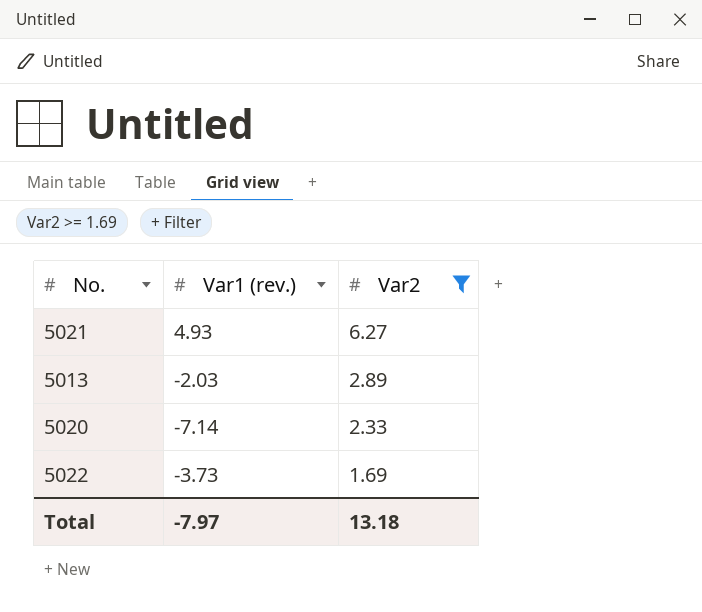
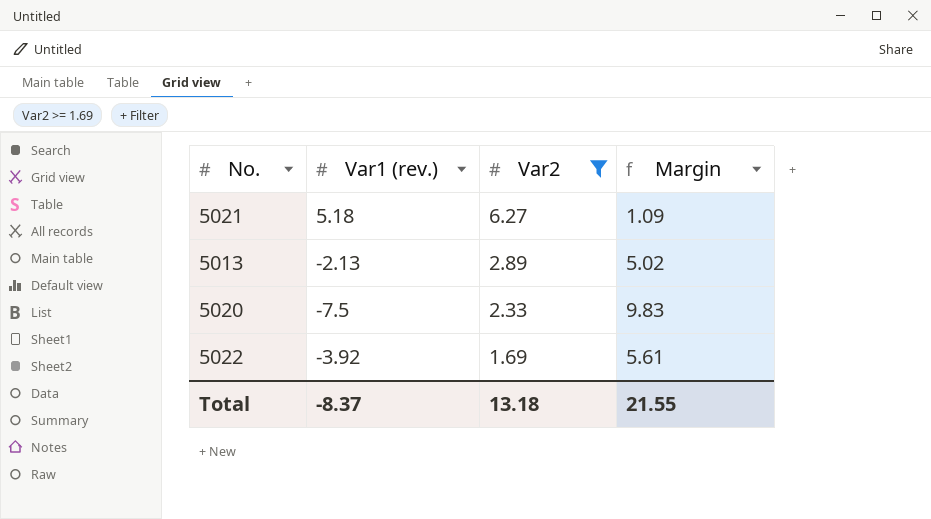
column Margin | formula: none -> [Var2] - [Var1 (rev.)]
5021 | Var1 (rev.): 4.93 -> 5.18
5013 | Var1 (rev.): -2.03 -> -2.13
5020 | Var1 (rev.): -7.14 -> -7.5
5022 | Var1 (rev.): -3.73 -> -3.92
Total | Var1 (rev.): -7.97 -> -8.37

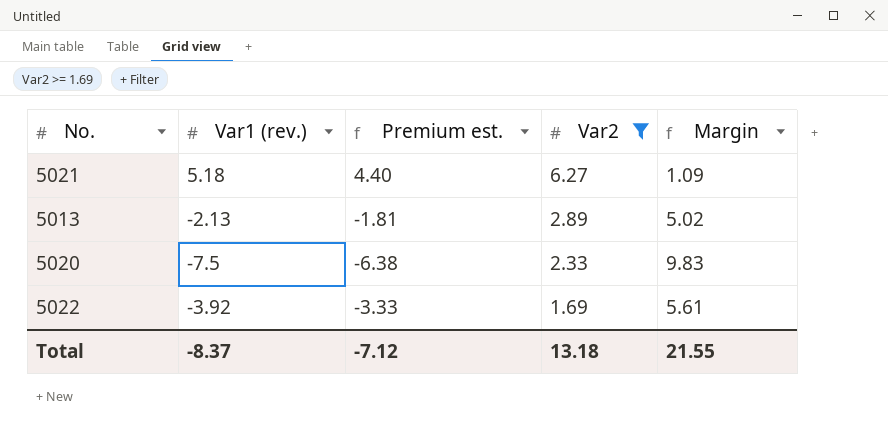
column Premium est. | formula: none -> [Var1 (rev.)] * 0.85

